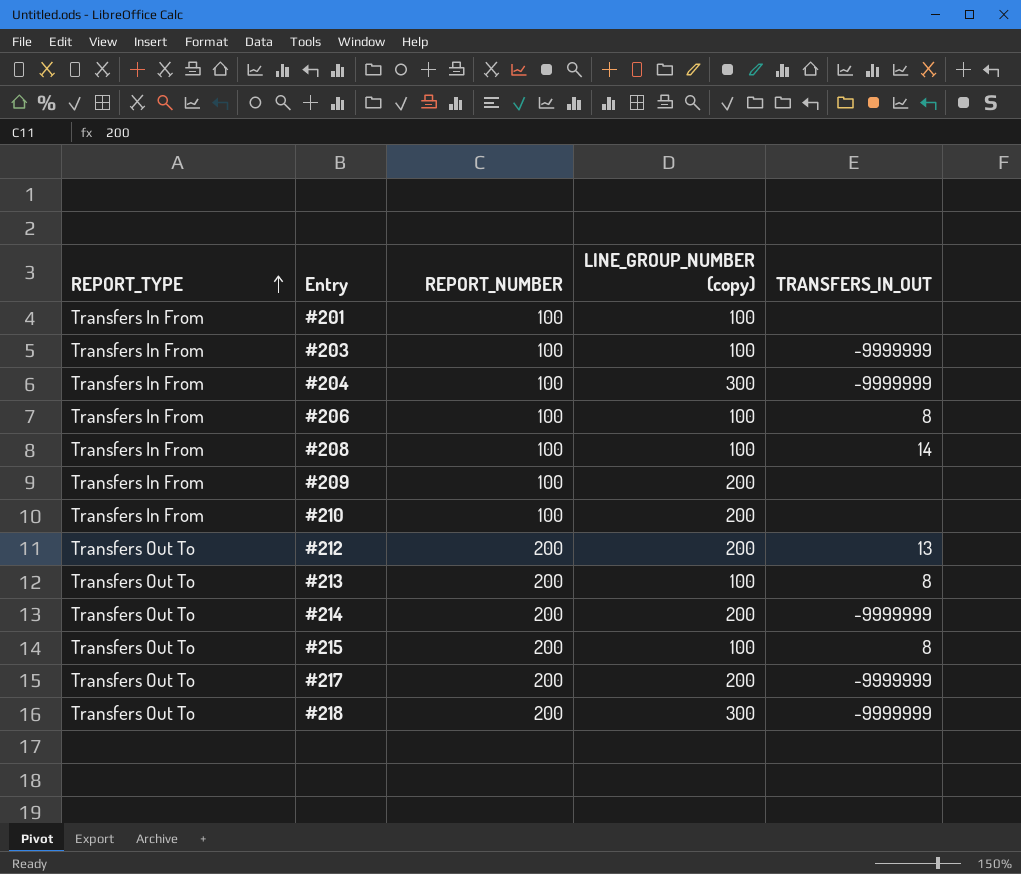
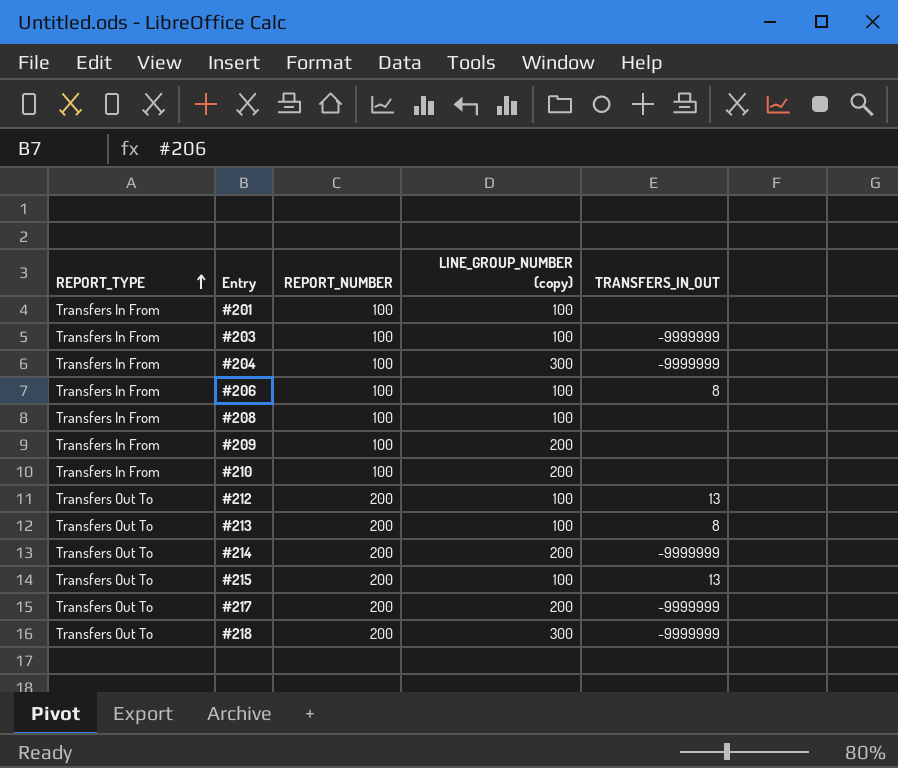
#208 | TRANSFERS_IN_OUT: 14 -> none
#212 | LINE_GROUP_NUMBER (copy): 200 -> 100
#215 | TRANSFERS_IN_OUT: 8 -> 13

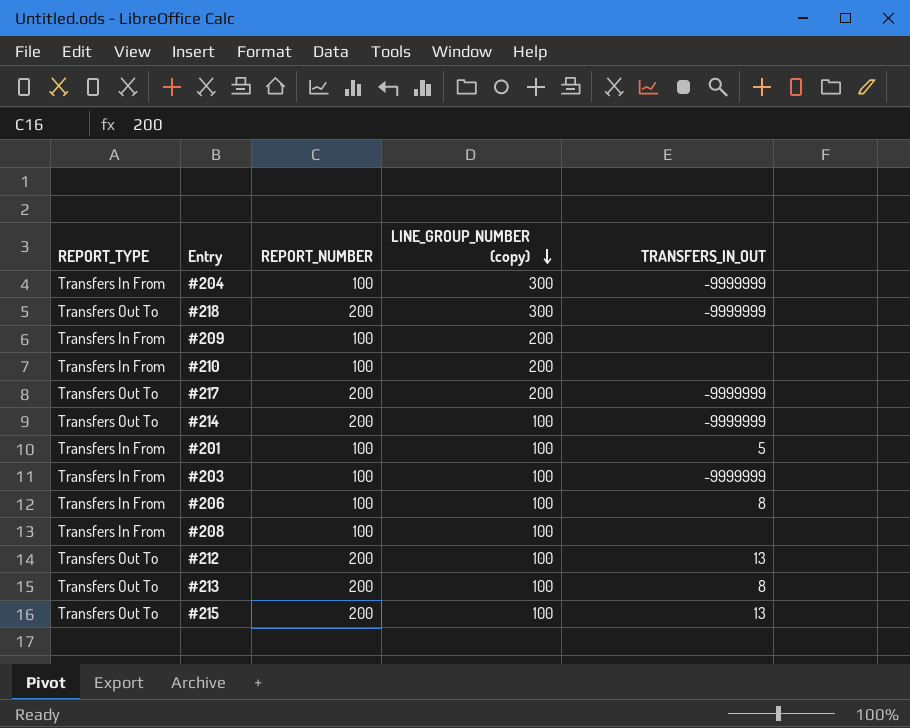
row order: REPORT_TYPE ascending -> LINE_GROUP_NUMBER (copy) descending
#214 | LINE_GROUP_NUMBER (copy): 200 -> 100
#201 | TRANSFERS_IN_OUT: none -> 5

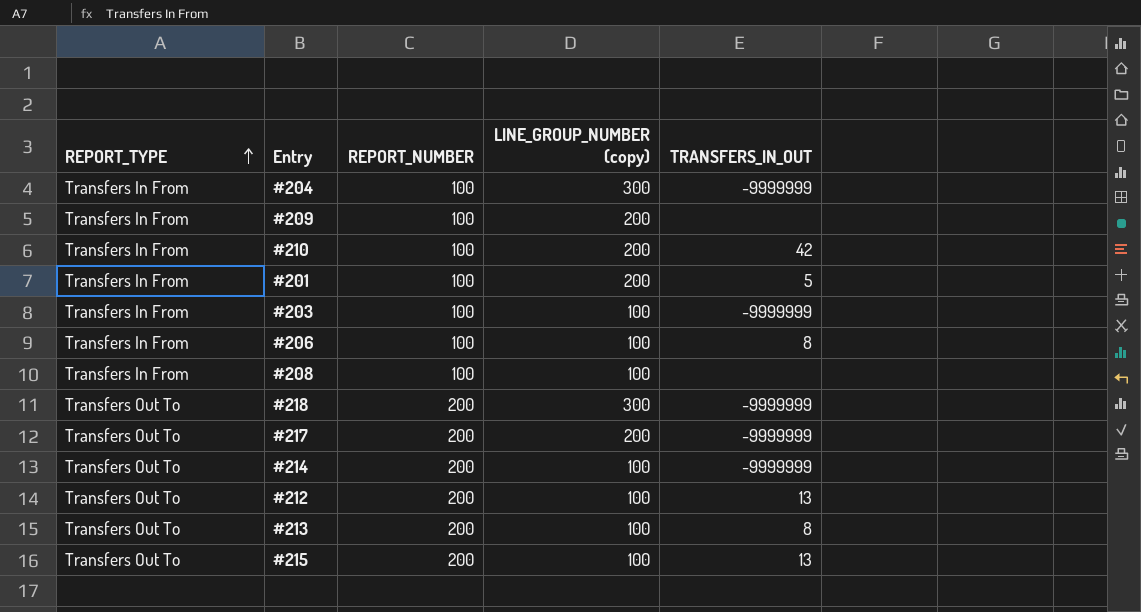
row order: LINE_GROUP_NUMBER (copy) descending -> REPORT_TYPE ascending
#210 | TRANSFERS_IN_OUT: none -> 42
#201 | LINE_GROUP_NUMBER (copy): 100 -> 200

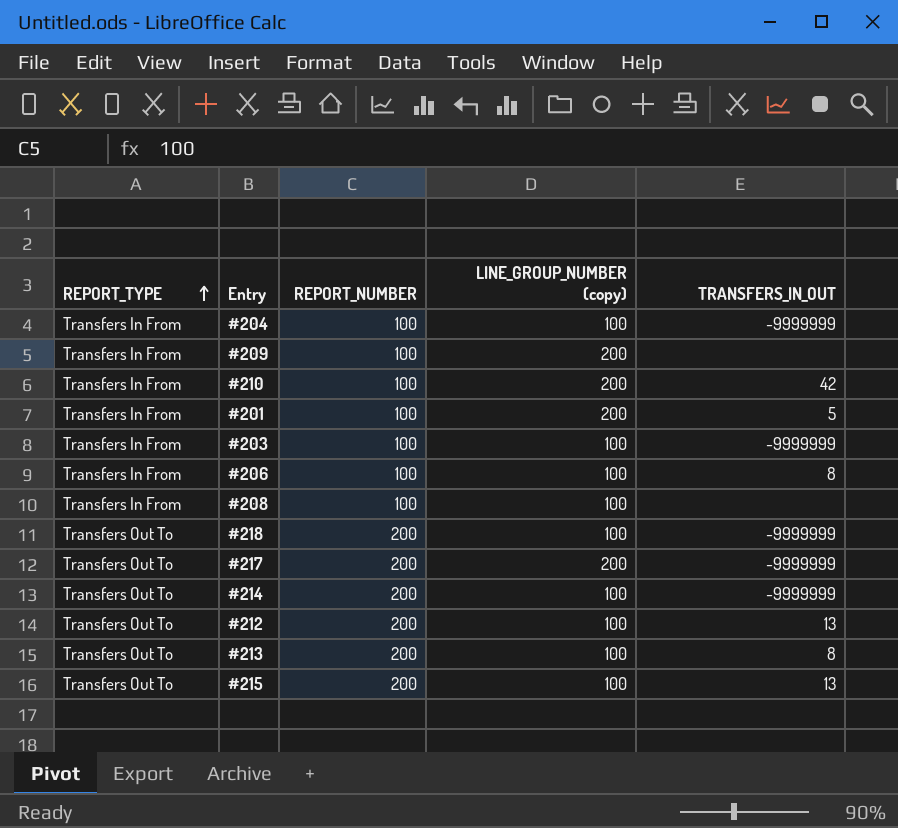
#204 | LINE_GROUP_NUMBER (copy): 300 -> 100
#218 | LINE_GROUP_NUMBER (copy): 300 -> 100

